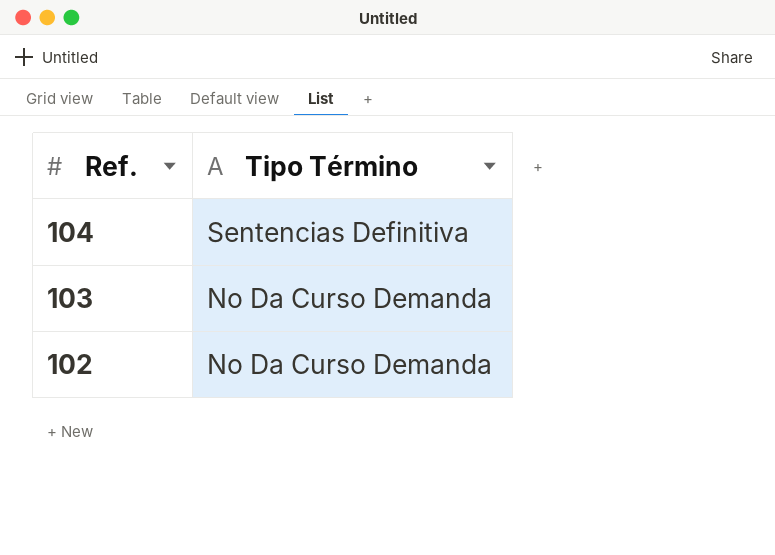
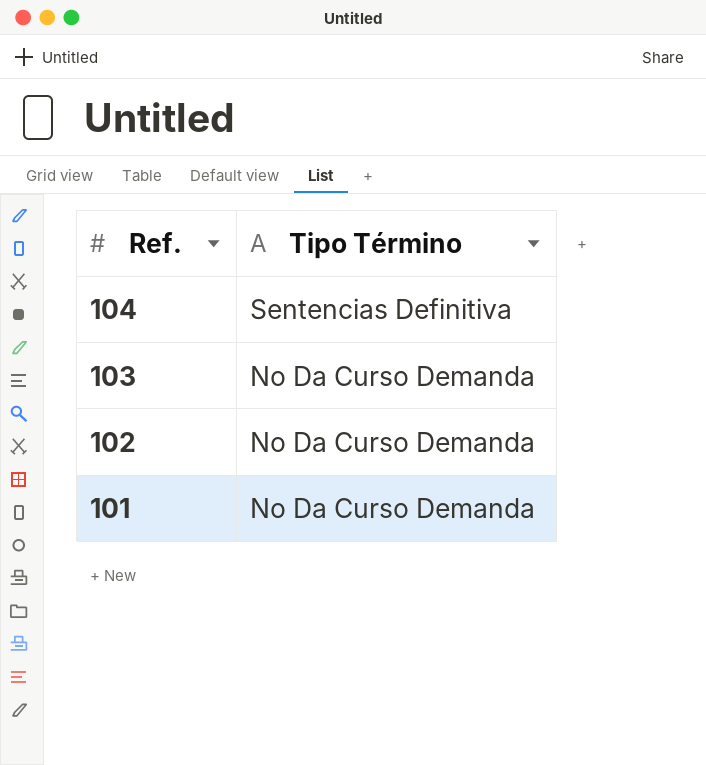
row 101: none -> No Da Curso Demanda

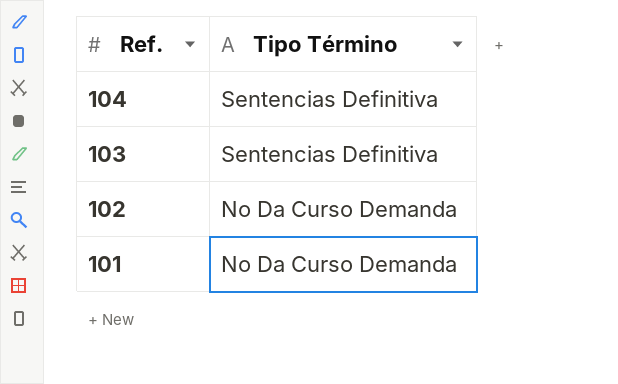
103 | Tipo Término: No Da Curso Demanda -> Sentencias Definitiva

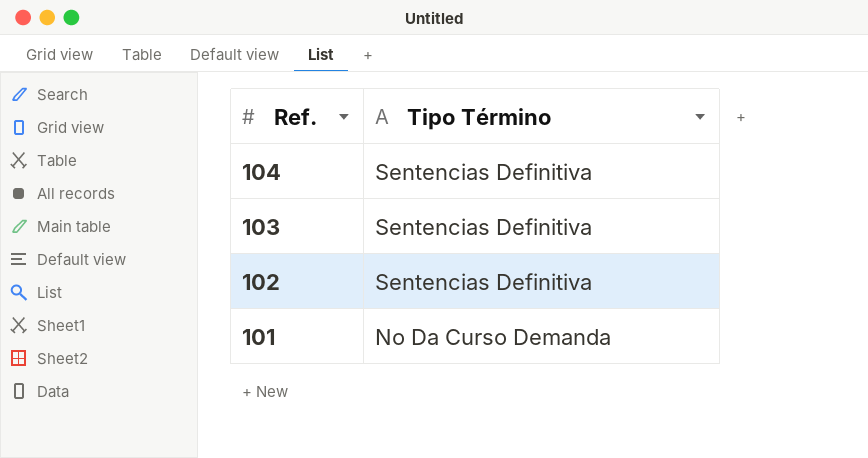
102 | Tipo Término: No Da Curso Demanda -> Sentencias Definitiva

